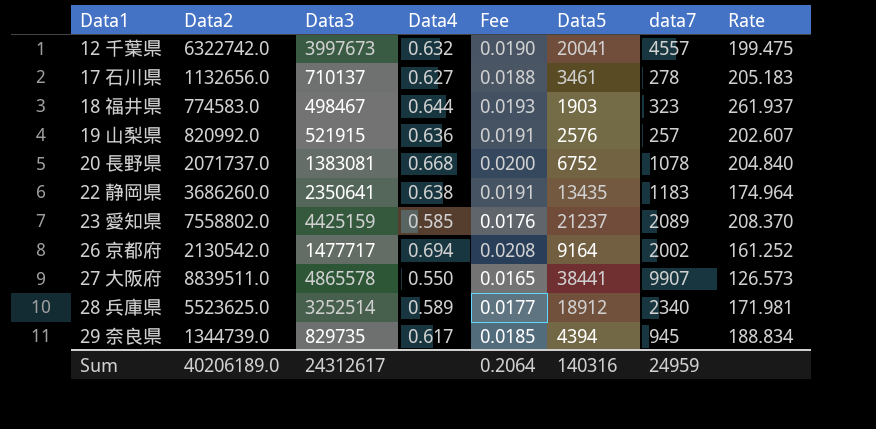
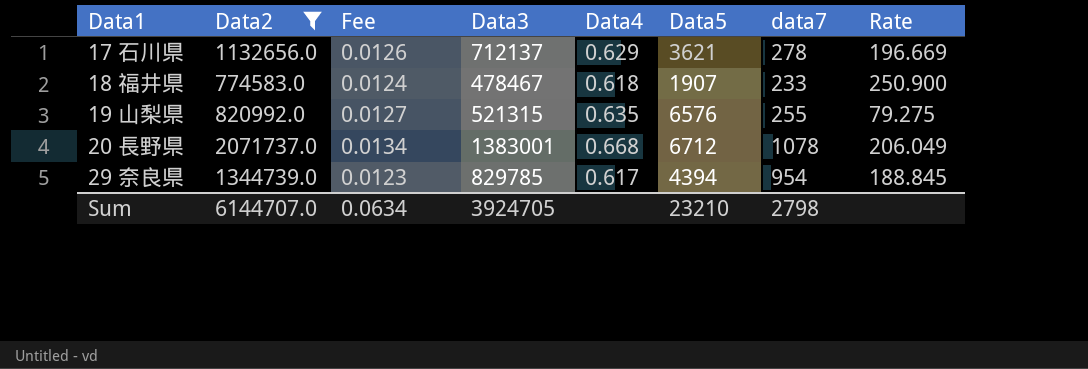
filter: none -> Data2 <= 2071737.0
column Fee | formula: [Data4] * 0.03 -> [Data4] * 0.02
column Fee | position: 5 -> 3
17 石川県 | Data3: 710137 -> 712137
17 石川県 | Data4: 0.627 -> 0.629
17 石川県 | Data5: 3461 -> 3621
17 石川県 | Rate: 205.183 -> 196.669
18 福井県 | Data3: 498467 -> 478467
18 福井県 | Data4: 0.644 -> 0.618
18 福井県 | Data5: 1903 -> 1907
18 福井県 | data7: 323 -> 233
18 福井県 | Rate: 261.937 -> 250.900
19 山梨県 | Data3: 521915 -> 521315
19 山梨県 | Data4: 0.636 -> 0.635
19 山梨県 | Data5: 2576 -> 6576
19 山梨県 | data7: 257 -> 255
19 山梨県 | Rate: 202.607 -> 79.275
20 長野県 | Data3: 1383081 -> 1383001
20 長野県 | Data5: 6752 -> 6712
20 長野県 | Rate: 204.840 -> 206.049
29 奈良県 | Data3: 829735 -> 829785
29 奈良県 | data7: 945 -> 954
29 奈良県 | Rate: 188.834 -> 188.845
Sum | Data2: 40206189.0 -> 6144707.0
Sum | Fee: 0.2064 -> 0.0634
Sum | Data3: 24312617 -> 3924705
Sum | Data5: 140316 -> 23210
Sum | data7: 24959 -> 2798

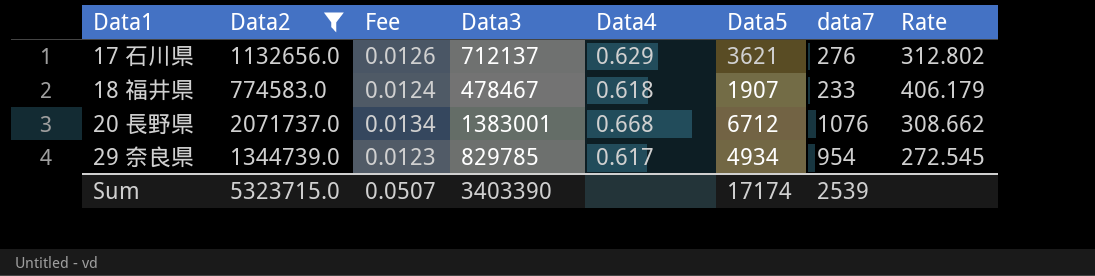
column Rate | formula: [Data3] / [Data5] -> [Data2] / [Data5]
row 19 山梨県: 820992.0 | 0.0127 | 521315 | 0.635 | 6576 | 255 | 79.275 -> none
17 石川県 | data7: 278 -> 276
20 長野県 | data7: 1078 -> 1076
29 奈良県 | Data5: 4394 -> 4934
Sum | Data2: 6144707.0 -> 5323715.0
Sum | Fee: 0.0634 -> 0.0507
Sum | Data3: 3924705 -> 3403390
Sum | Data5: 23210 -> 17174
Sum | data7: 2798 -> 2539

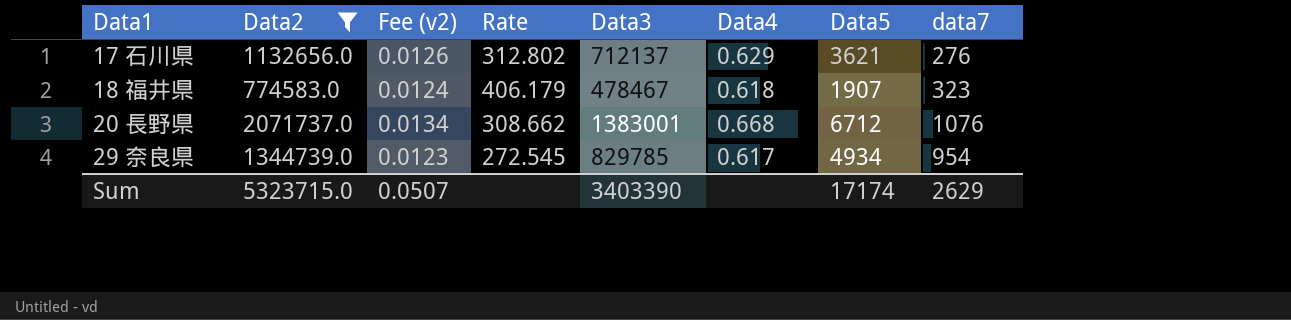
column name: Fee -> Fee (v2)
column Rate | position: 8 -> 4
18 福井県 | data7: 233 -> 323
Sum | data7: 2539 -> 2629

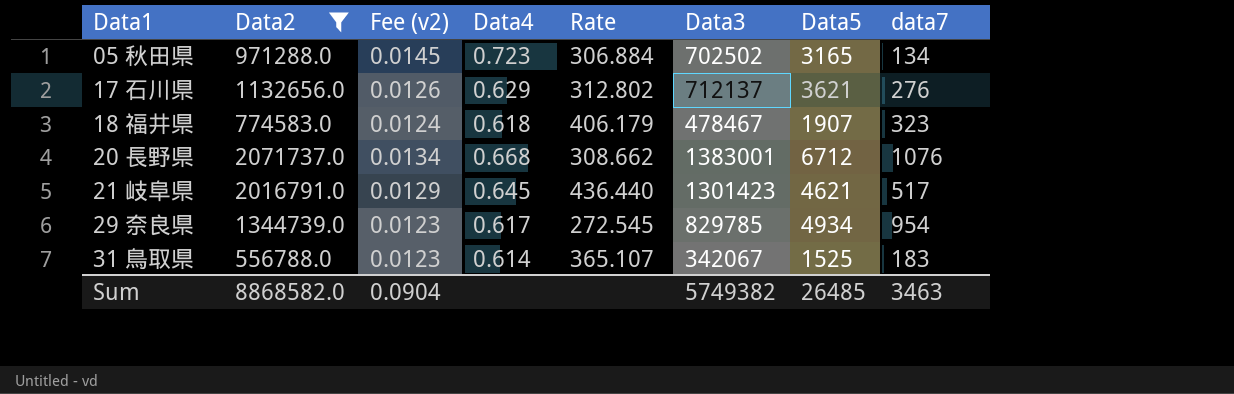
column Data4 | position: 6 -> 4
row 05 秋田県: none -> 971288.0 | 0.0145 | 0.723 | 306.884 | 702502 | 3165 | 134
row 21 岐阜県: none -> 2016791.0 | 0.0129 | 0.645 | 436.440 | 1301423 | 4621 | 517
row 31 鳥取県: none -> 556788.0 | 0.0123 | 0.614 | 365.107 | 342067 | 1525 | 183
Sum | Data2: 5323715.0 -> 8868582.0
Sum | Fee (v2): 0.0507 -> 0.0904
Sum | Data3: 3403390 -> 5749382
Sum | Data5: 17174 -> 26485
Sum | data7: 2629 -> 3463

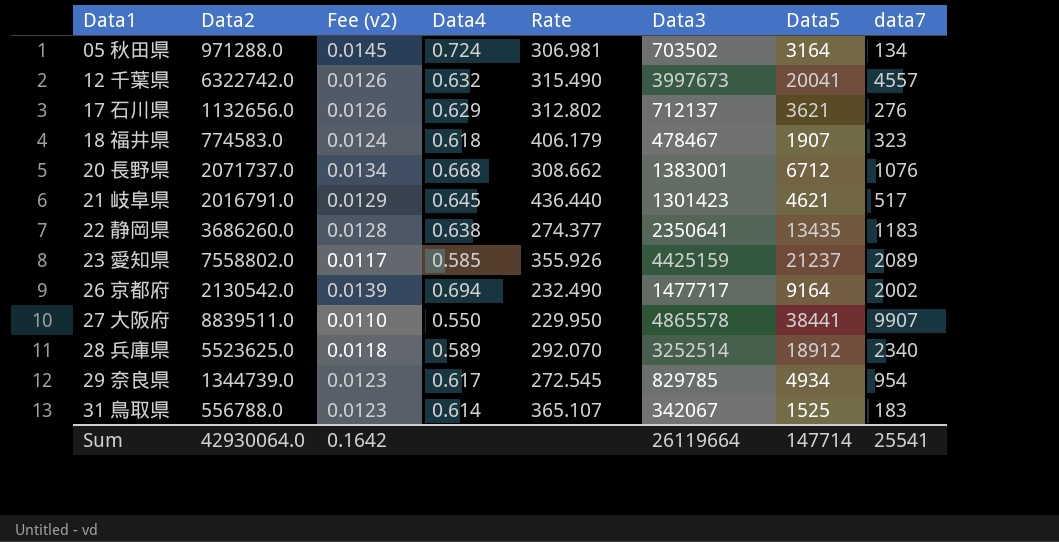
filter: Data2 <= 2071737.0 -> none
05 秋田県 | Data4: 0.723 -> 0.724
05 秋田県 | Rate: 306.884 -> 306.981
05 秋田県 | Data3: 702502 -> 703502
05 秋田県 | Data5: 3165 -> 3164
Sum | Data2: 8868582.0 -> 42930064.0
Sum | Fee (v2): 0.0904 -> 0.1642
Sum | Data3: 5749382 -> 26119664
Sum | Data5: 26485 -> 147714
Sum | data7: 3463 -> 25541

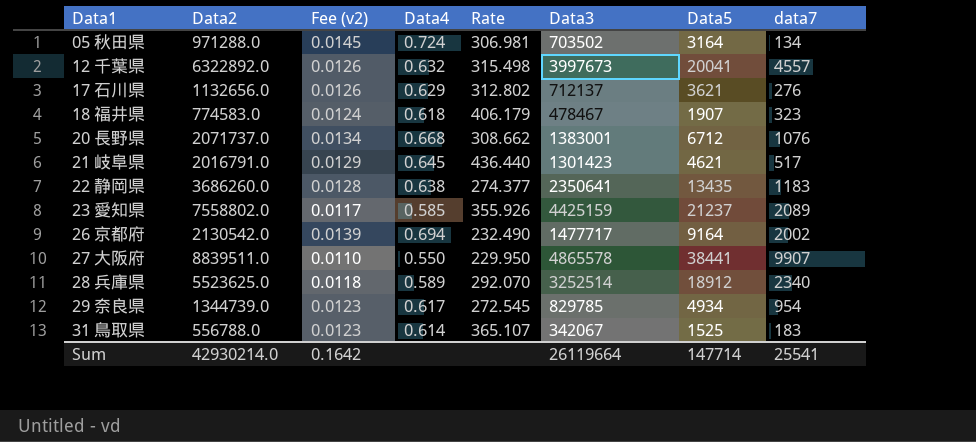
12 千葉県 | Data2: 6322742.0 -> 6322892.0
12 千葉県 | Rate: 315.490 -> 315.498
Sum | Data2: 42930064.0 -> 42930214.0

